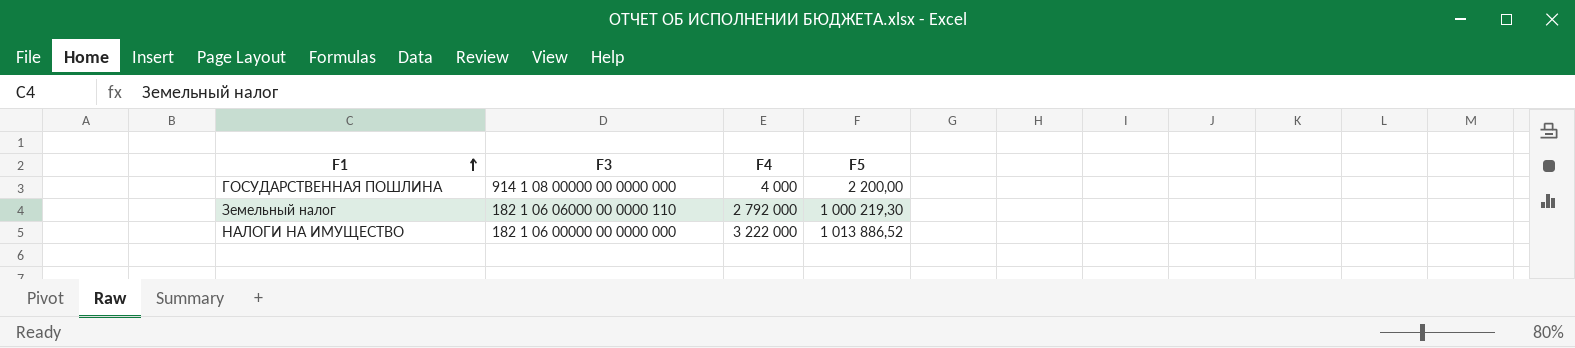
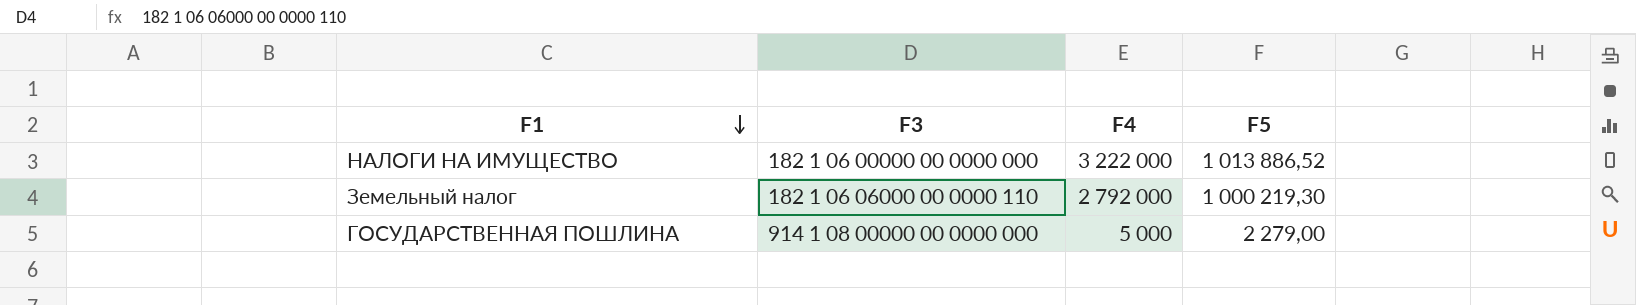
row order: F1 ascending -> F1 descending
ГОСУДАРСТВЕННАЯ ПОШЛИНА | F4: 4 000 -> 5 000
ГОСУДАРСТВЕННАЯ ПОШЛИНА | F5: 2 200,00 -> 2 279,00

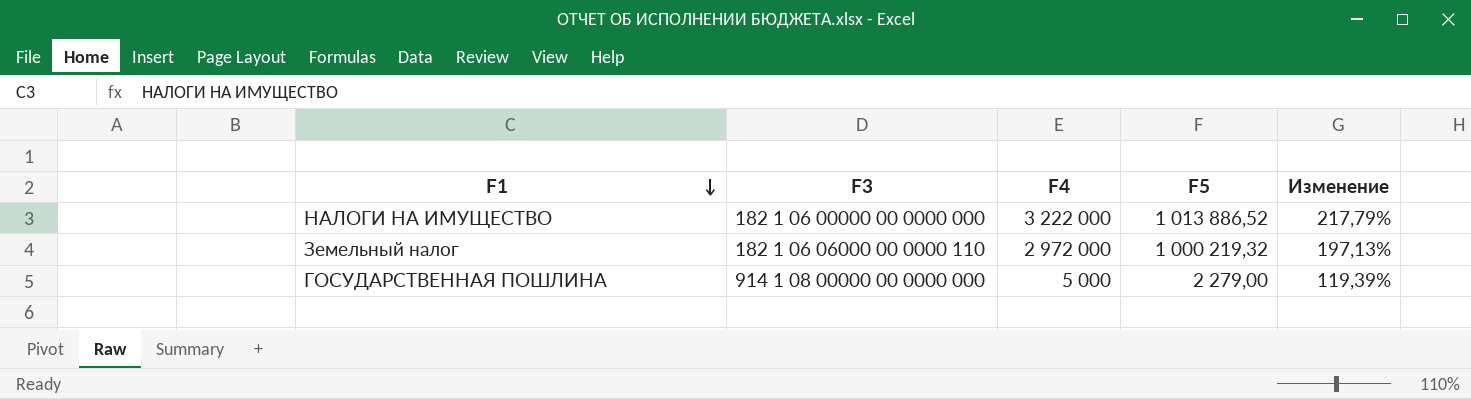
column Изменение | formula: none -> ([F4] - [F5]) / [F5]
Земельный налог | F4: 2 792 000 -> 2 972 000
Земельный налог | F5: 1 000 219,30 -> 1 000 219,32

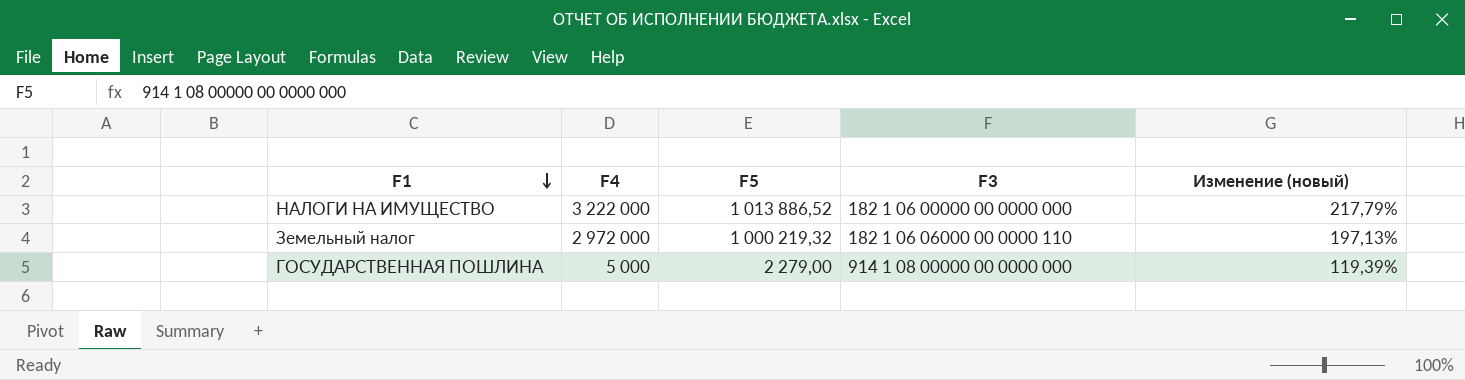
column F3 | position: 2 -> 4
column name: Изменение -> Изменение (новый)

